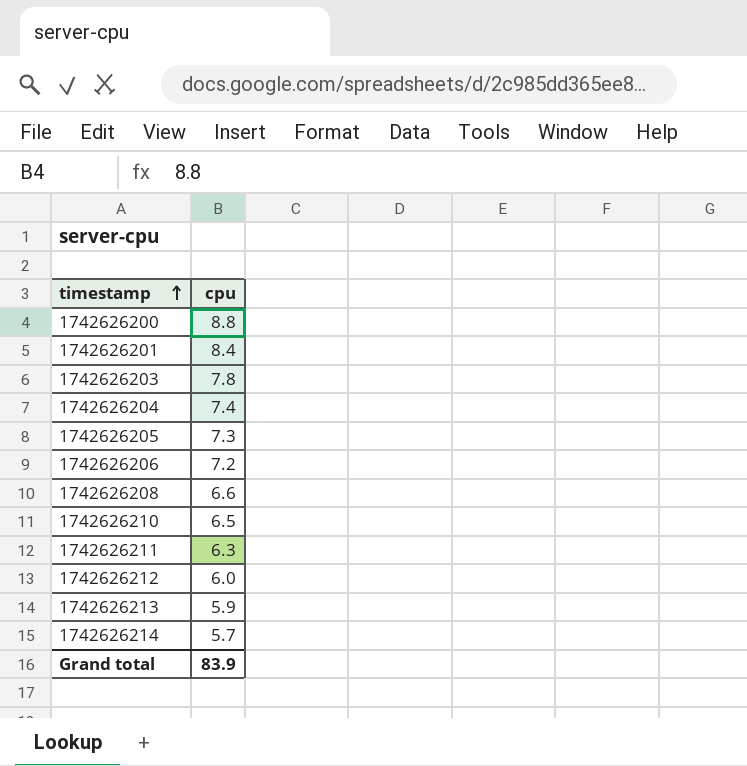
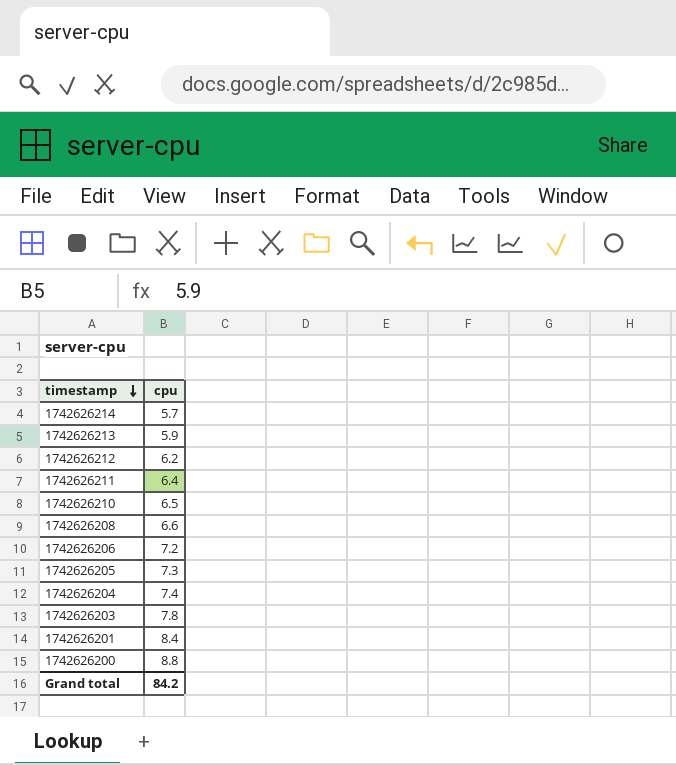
row order: timestamp ascending -> timestamp descending
1742626212 | cpu: 6.0 -> 6.2
1742626211 | cpu: 6.3 -> 6.4
Grand total | cpu: 83.9 -> 84.2

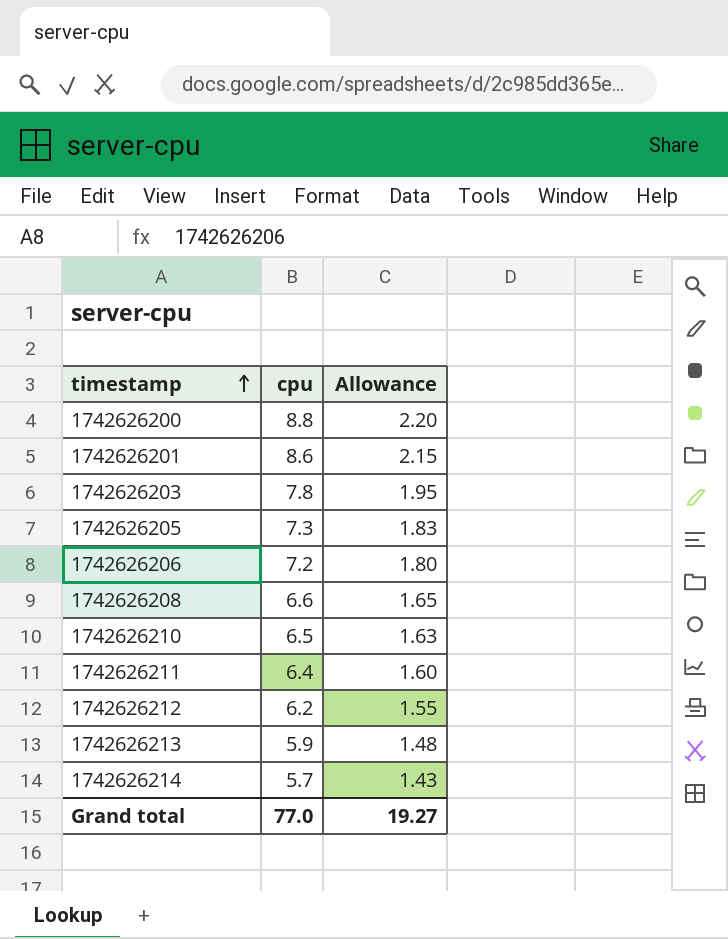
row order: timestamp descending -> timestamp ascending
column Allowance | formula: none -> [cpu] * 0.25
row 1742626204: 7.4 -> none
1742626201 | cpu: 8.4 -> 8.6
Grand total | cpu: 84.2 -> 77.0

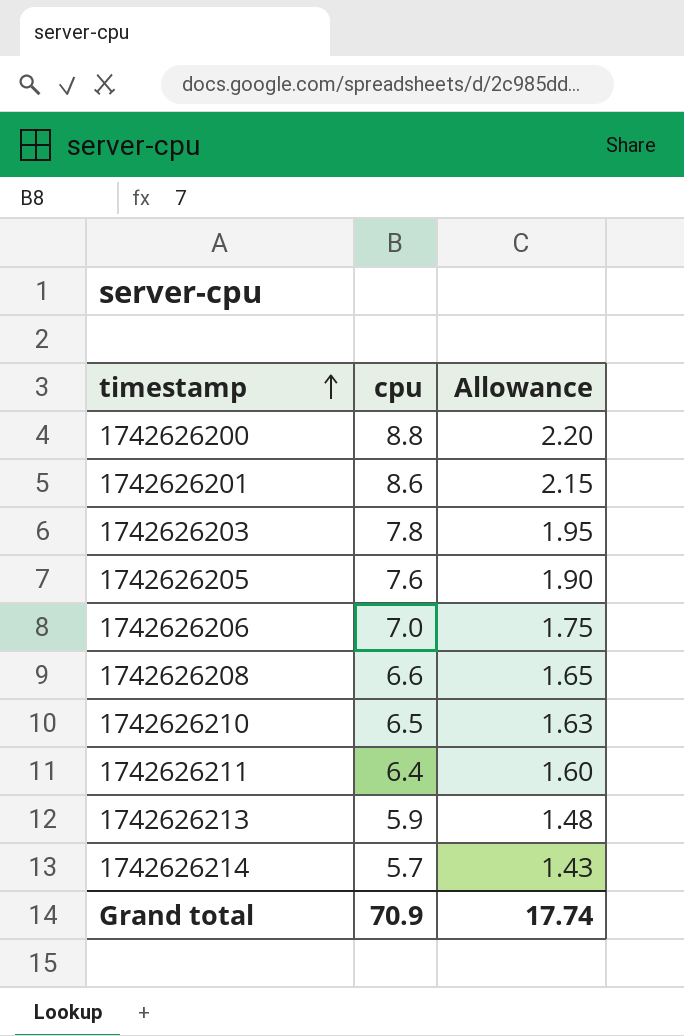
row 1742626212: 6.2 | 1.55 -> none
1742626205 | cpu: 7.3 -> 7.6
1742626205 | Allowance: 1.83 -> 1.90
1742626206 | cpu: 7.2 -> 7.0
1742626206 | Allowance: 1.80 -> 1.75
Grand total | cpu: 77.0 -> 70.9
Grand total | Allowance: 19.27 -> 17.74

